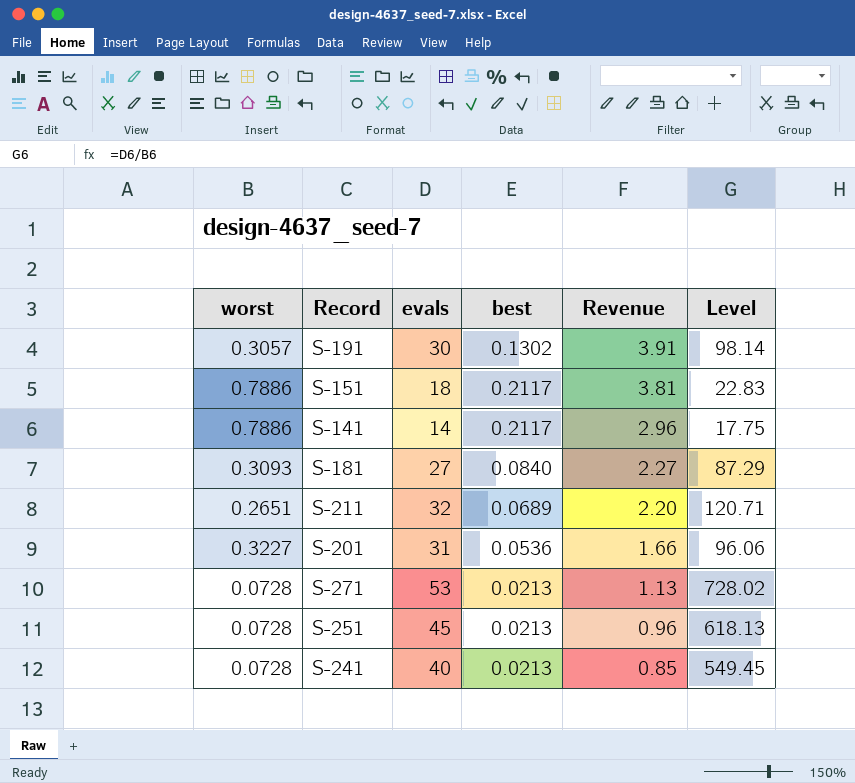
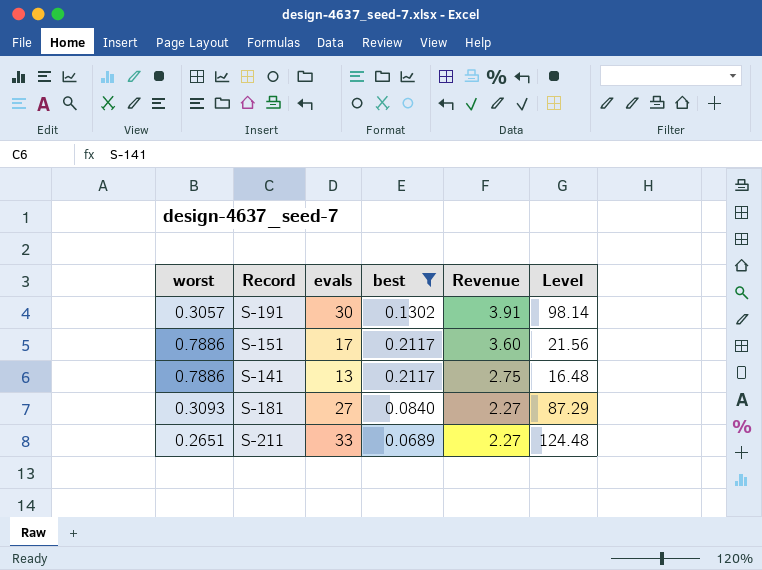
filter: none -> best >= 0.0689
S-151 | evals: 18 -> 17
S-151 | Revenue: 3.81 -> 3.60
S-151 | Level: 22.83 -> 21.56
S-141 | evals: 14 -> 13
S-141 | Revenue: 2.96 -> 2.75
S-141 | Level: 17.75 -> 16.48
S-211 | evals: 32 -> 33
S-211 | Revenue: 2.20 -> 2.27
S-211 | Level: 120.71 -> 124.48

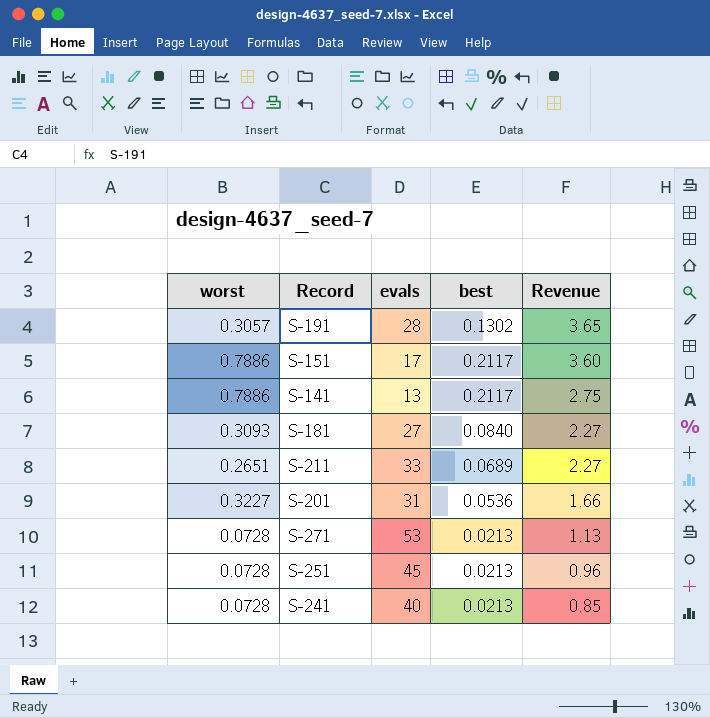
filter: best >= 0.0689 -> none
column Level | formula: [evals] / [worst] -> none
S-191 | evals: 30 -> 28
S-191 | Revenue: 3.91 -> 3.65

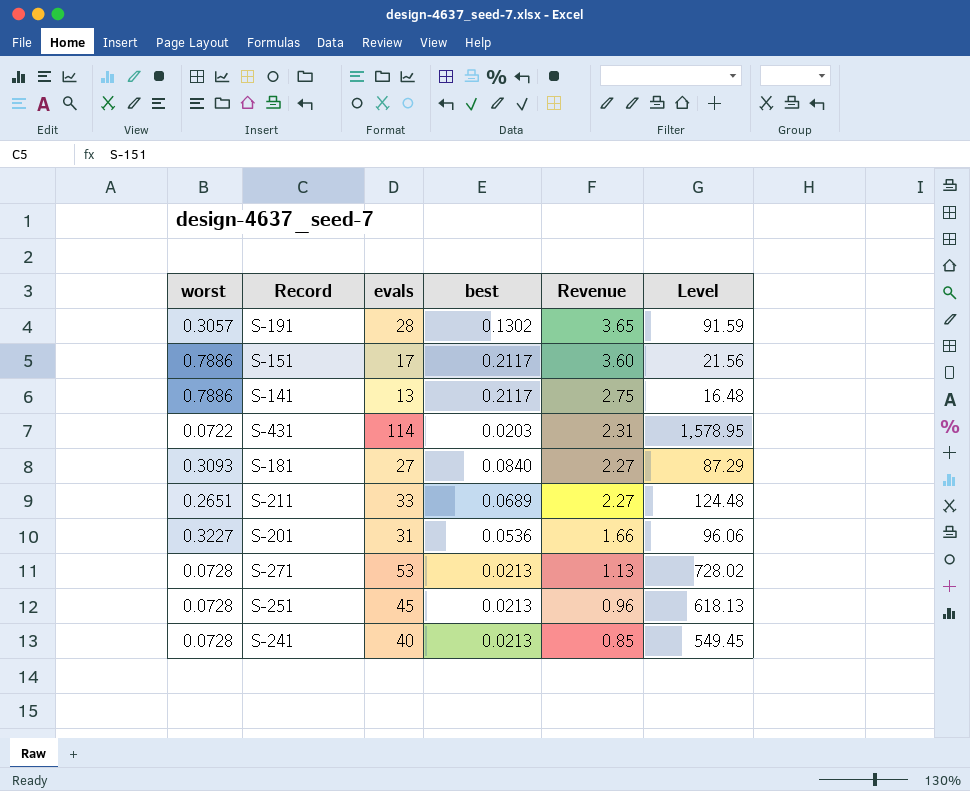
column Level | formula: none -> [evals] / [worst]
row S-431: none -> 0.0722 | 114 | 0.0203 | 2.31 | 1,578.95

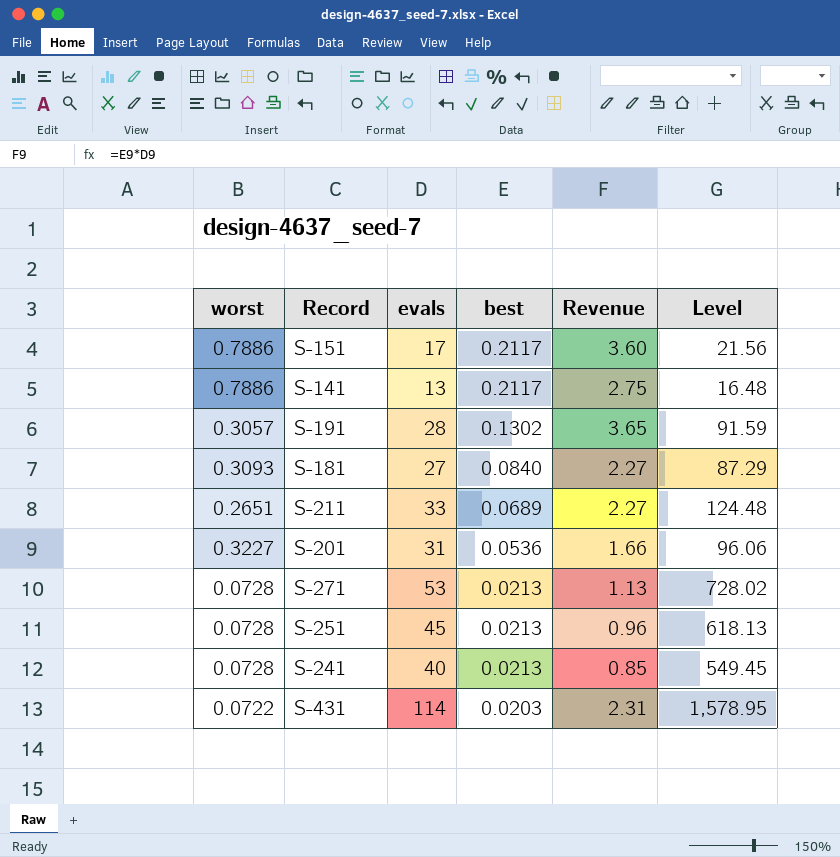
row order: Revenue descending -> best descending

